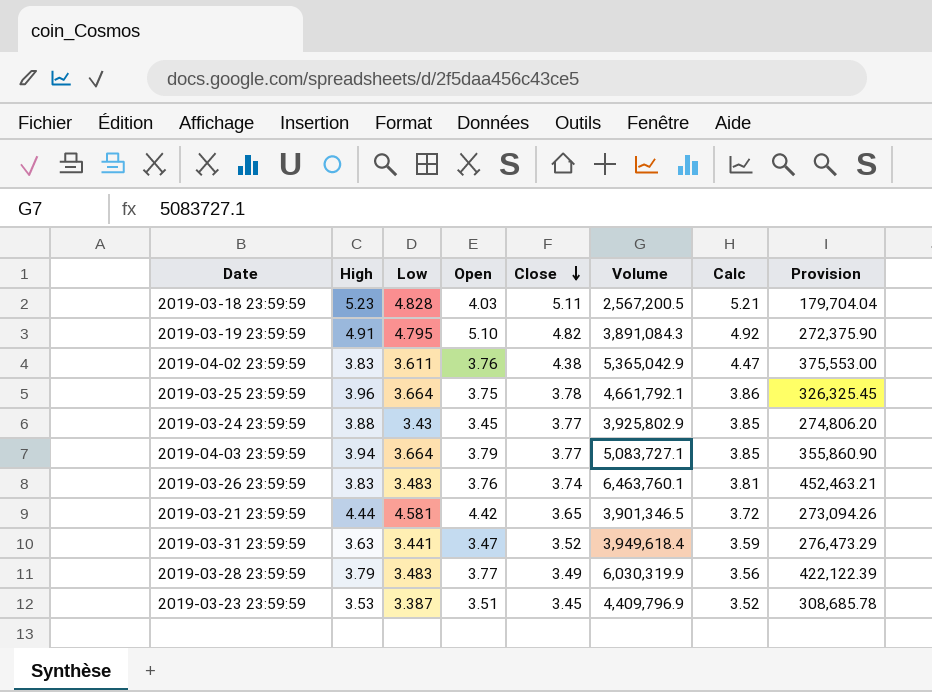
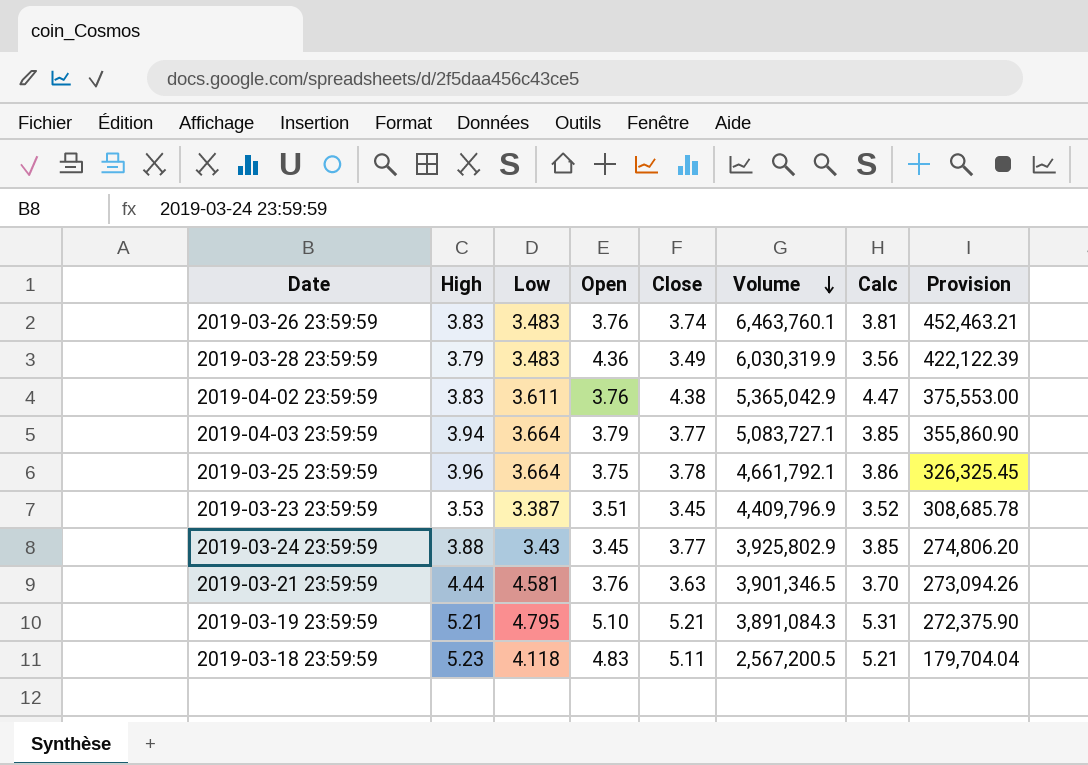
row order: Close descending -> Volume descending
row 2019-03-31 23:59:59: 3.63 | 3.441 | 3.47 | 3.52 | 3,949,618.4 | 3.59 | 276,473.29 -> none
2019-03-28 23:59:59 | Open: 3.77 -> 4.36
2019-03-21 23:59:59 | Open: 4.42 -> 3.76
2019-03-21 23:59:59 | Close: 3.65 -> 3.63
2019-03-21 23:59:59 | Calc: 3.72 -> 3.70
2019-03-19 23:59:59 | High: 4.91 -> 5.21
2019-03-19 23:59:59 | Close: 4.82 -> 5.21
2019-03-19 23:59:59 | Calc: 4.92 -> 5.31
2019-03-18 23:59:59 | Low: 4.828 -> 4.118
2019-03-18 23:59:59 | Open: 4.03 -> 4.83

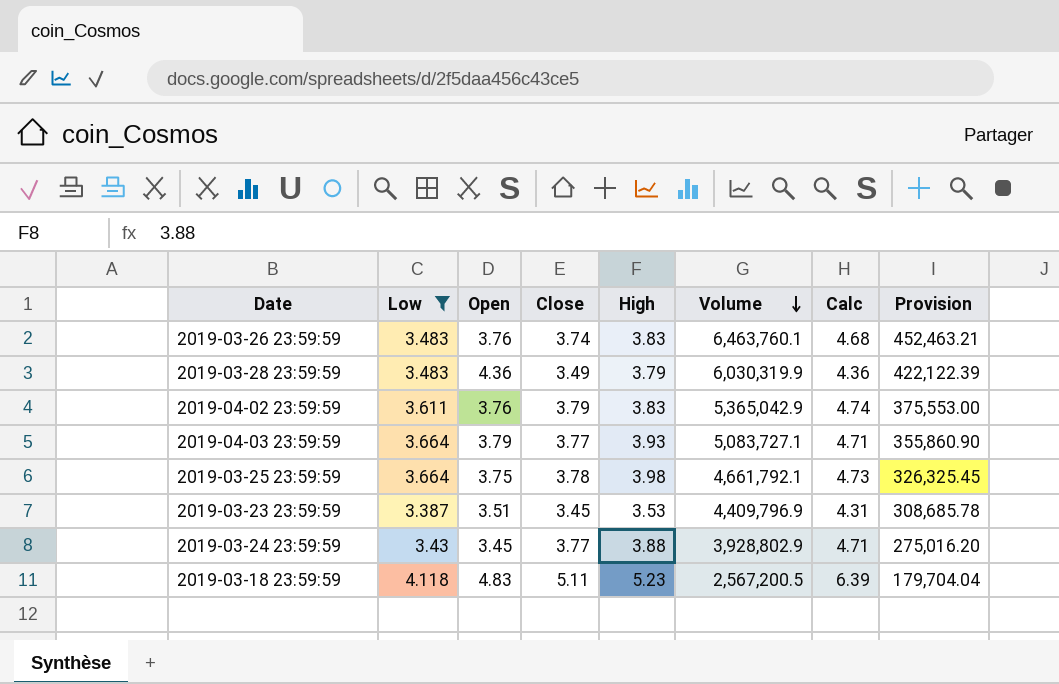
filter: none -> Low <= 4.118
column High | position: 2 -> 5
column Calc | formula: [Close] * 1.02 -> [Close] * 1.25
2019-04-02 23:59:59 | Close: 4.38 -> 3.79
2019-04-03 23:59:59 | High: 3.94 -> 3.93
2019-03-25 23:59:59 | High: 3.96 -> 3.98
2019-03-24 23:59:59 | Volume: 3,925,802.9 -> 3,928,802.9
2019-03-24 23:59:59 | Provision: 274,806.20 -> 275,016.20

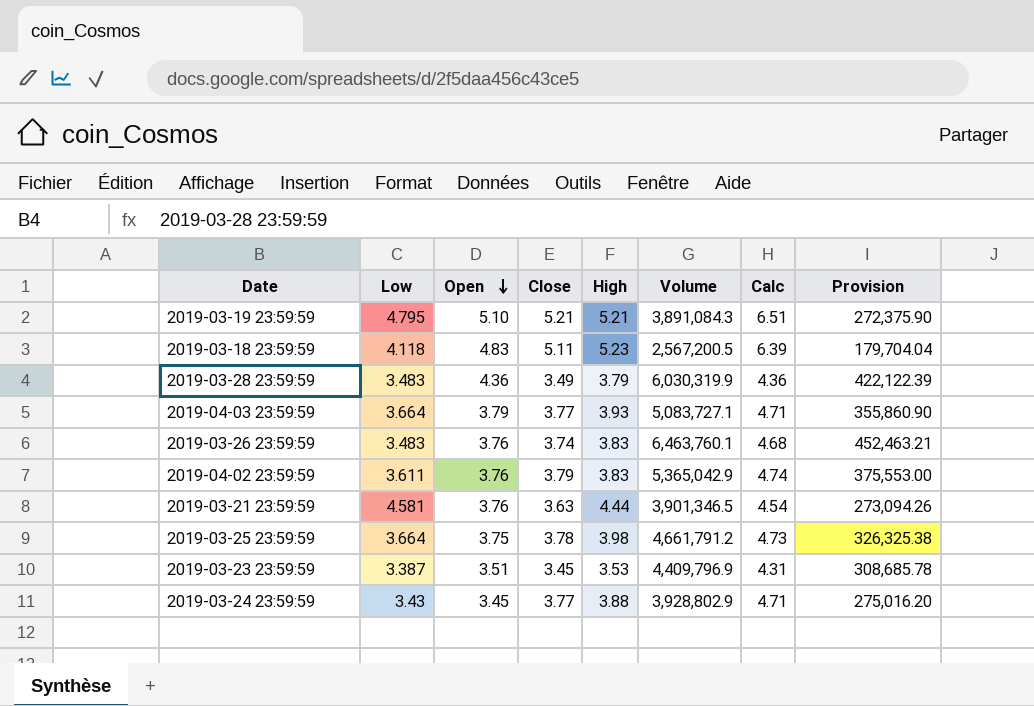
filter: Low <= 4.118 -> none
row order: Volume descending -> Open descending
2019-03-25 23:59:59 | Volume: 4,661,792.1 -> 4,661,791.2
2019-03-25 23:59:59 | Provision: 326,325.45 -> 326,325.38

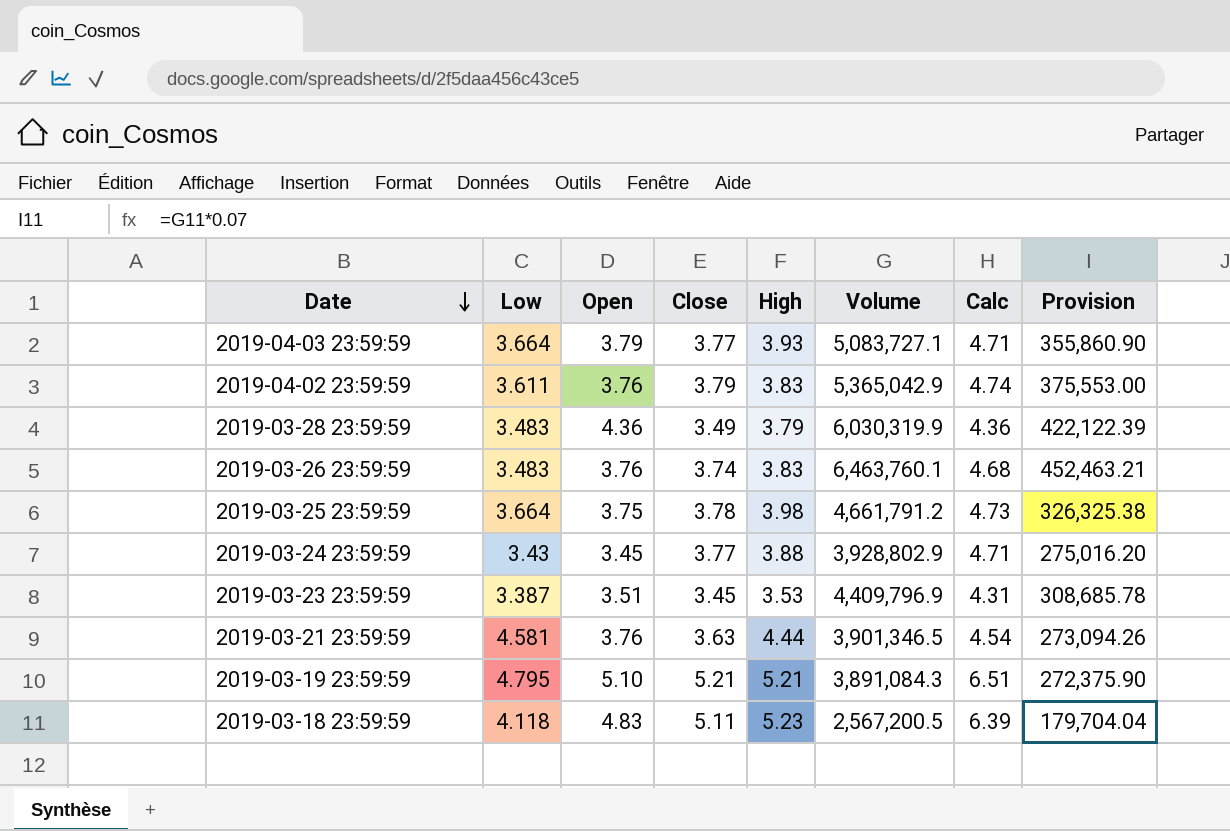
row order: Open descending -> Date descending

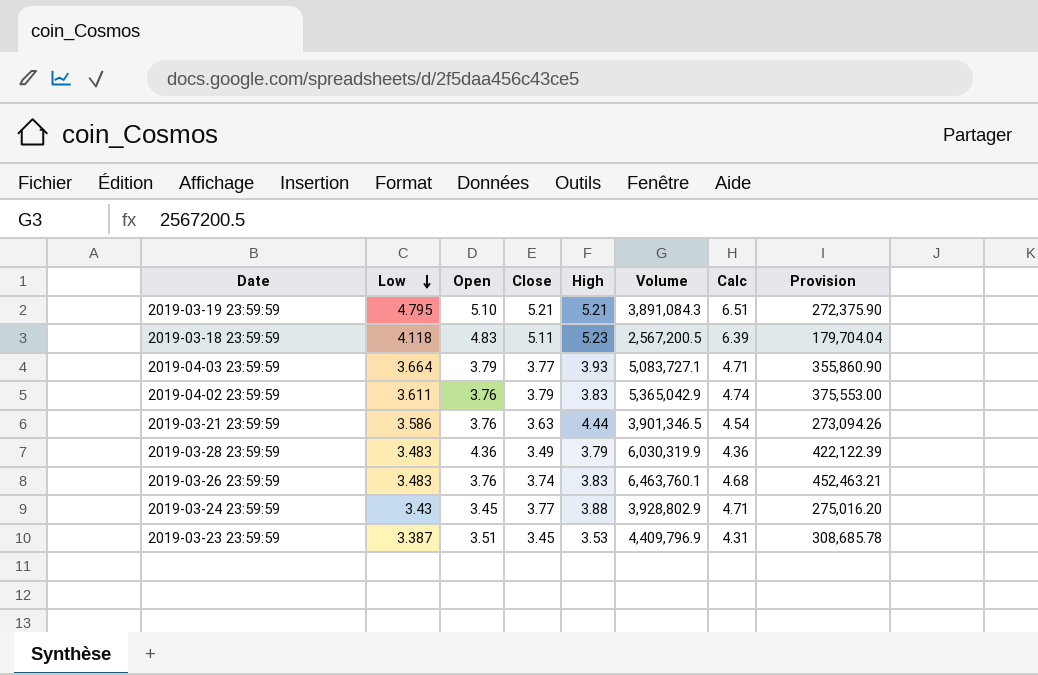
row order: Date descending -> Low descending
row 2019-03-25 23:59:59: 3.664 | 3.75 | 3.78 | 3.98 | 4,661,791.2 | 4.73 | 326,325.38 -> none
2019-03-21 23:59:59 | Low: 4.581 -> 3.586

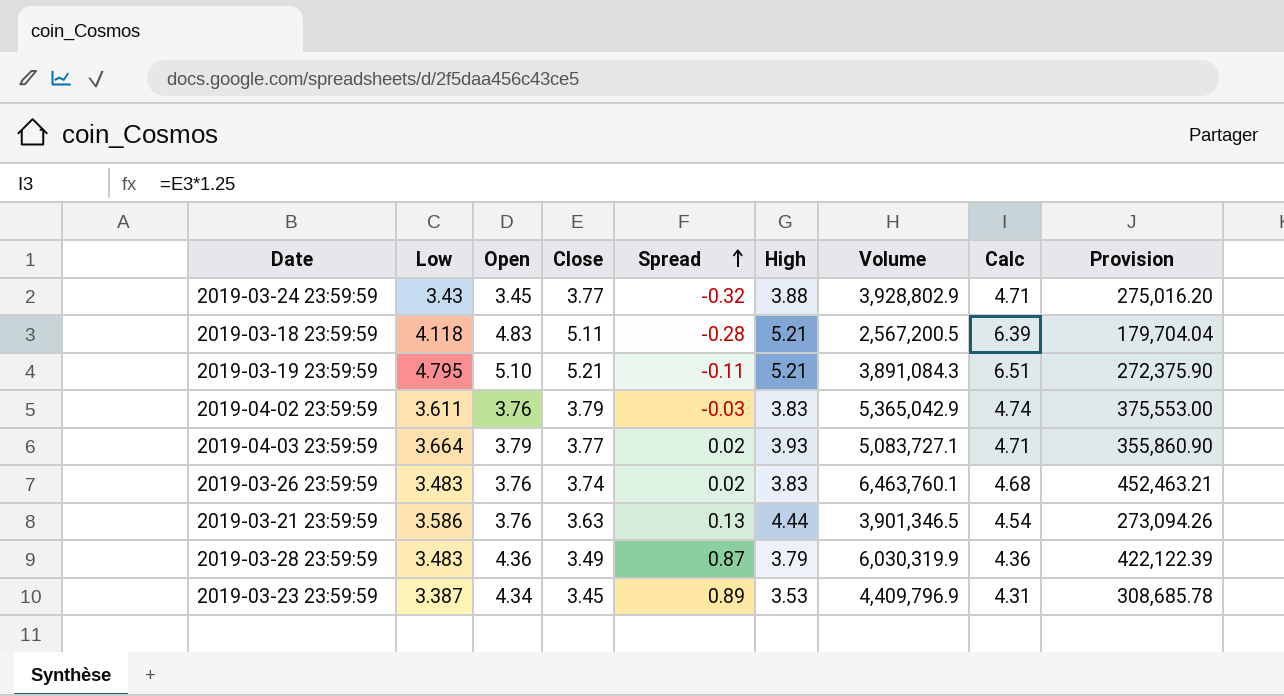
row order: Low descending -> Spread ascending
column Spread | formula: none -> [Open] - [Close]
2019-03-18 23:59:59 | High: 5.23 -> 5.21
2019-03-23 23:59:59 | Open: 3.51 -> 4.34

